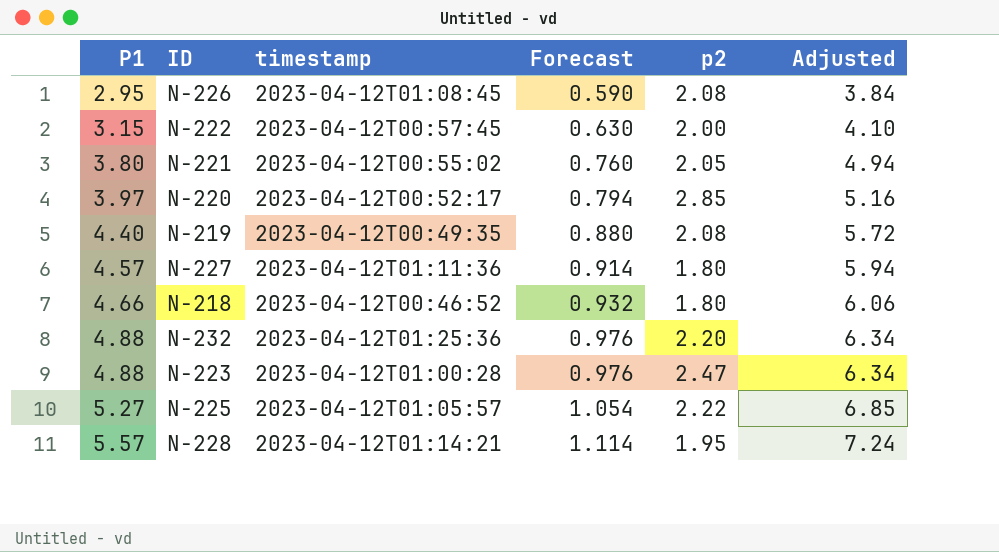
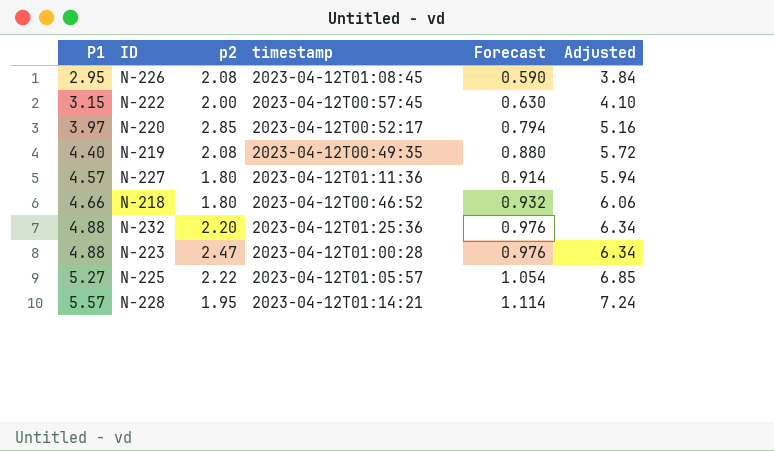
column p2 | position: 5 -> 3
row N-221: 3.80 | 2023-04-12T00:55:02 | 0.760 | 2.05 | 4.94 -> none

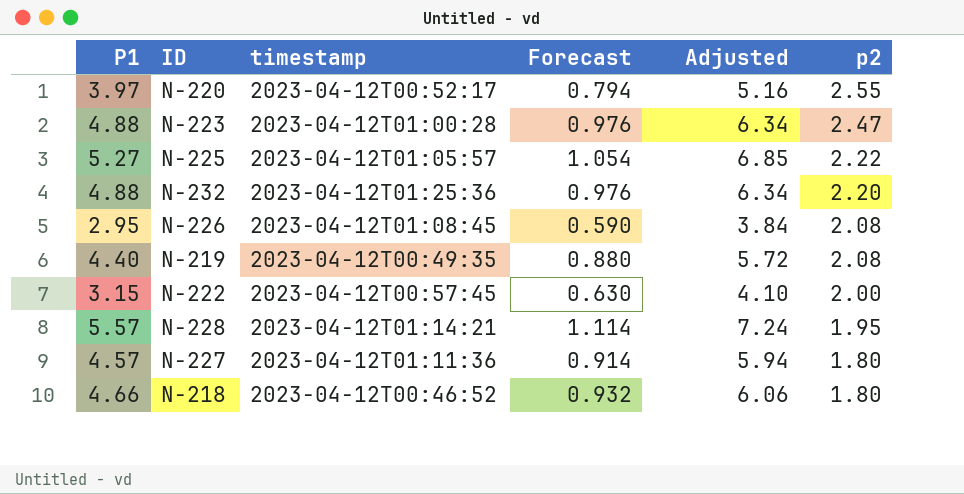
row order: P1 ascending -> p2 descending
column p2 | position: 3 -> 6
N-220 | p2: 2.85 -> 2.55

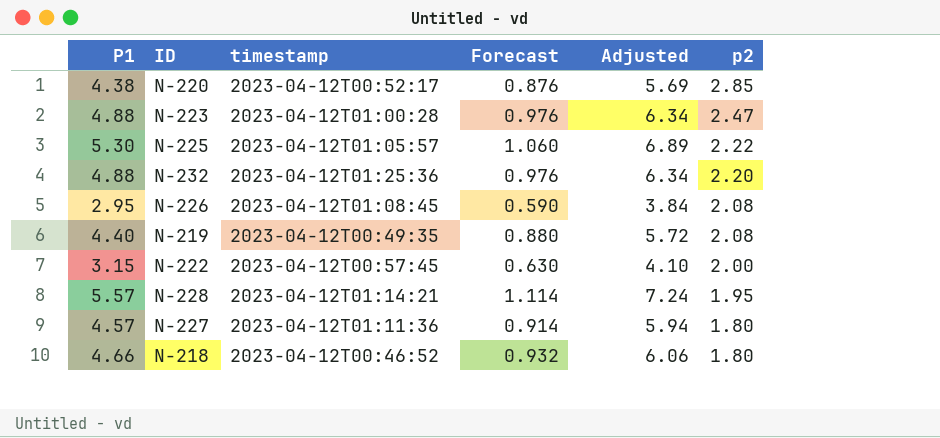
N-220 | P1: 3.97 -> 4.38
N-220 | Forecast: 0.794 -> 0.876
N-220 | Adjusted: 5.16 -> 5.69
N-220 | p2: 2.55 -> 2.85
N-225 | P1: 5.27 -> 5.30
N-225 | Forecast: 1.054 -> 1.060
N-225 | Adjusted: 6.85 -> 6.89

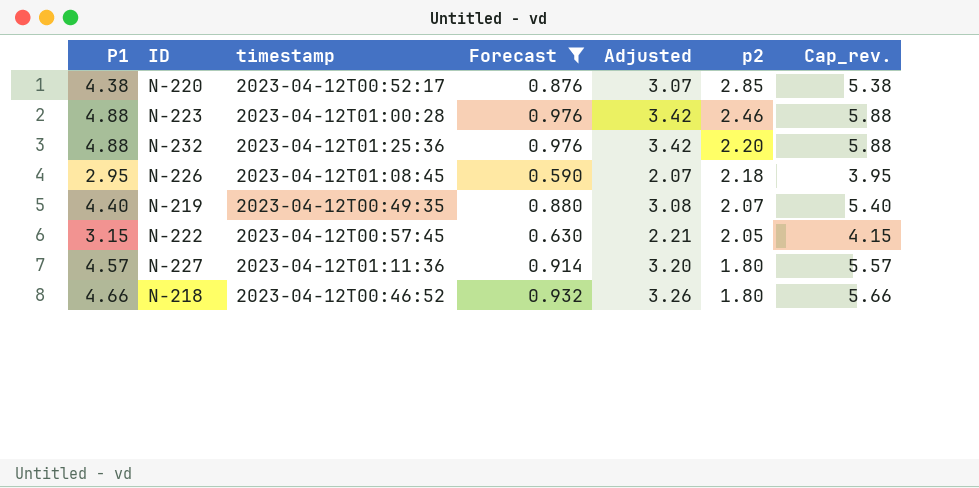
filter: none -> Forecast <= 0.976
column Adjusted | formula: [P1] * 1.3 -> [P1] * 0.7
column Cap_rev. | formula: none -> [P1] + 1
N-223 | p2: 2.47 -> 2.46
N-226 | p2: 2.08 -> 2.18
N-219 | p2: 2.08 -> 2.07
N-222 | p2: 2.00 -> 2.05

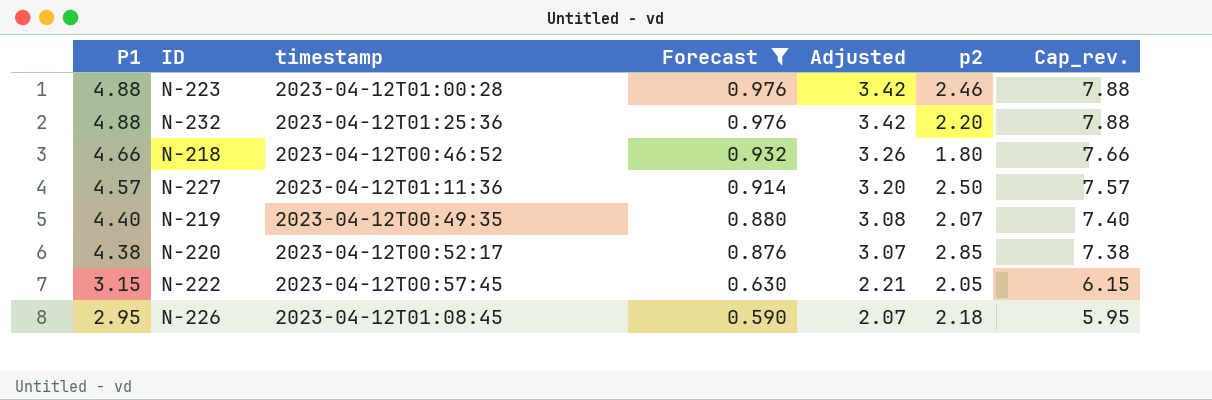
row order: p2 descending -> P1 descending
column Cap_rev. | formula: [P1] + 1 -> [P1] + 3
N-227 | p2: 1.80 -> 2.50

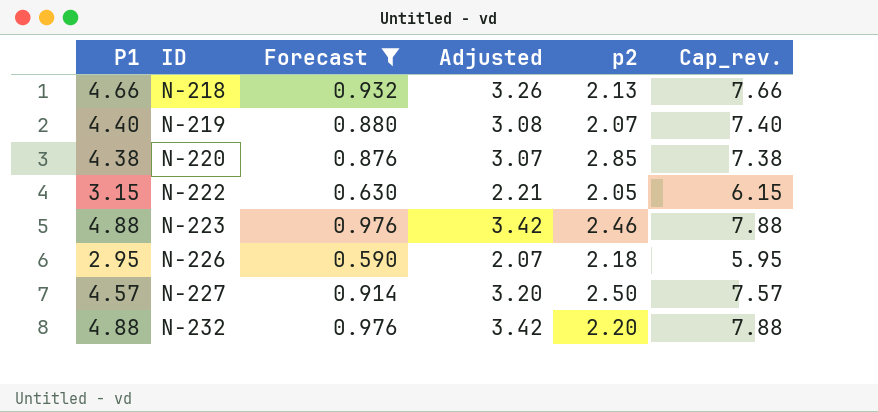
row order: P1 descending -> ID ascending
column timestamp | position: 3 -> none
N-218 | p2: 1.80 -> 2.13

